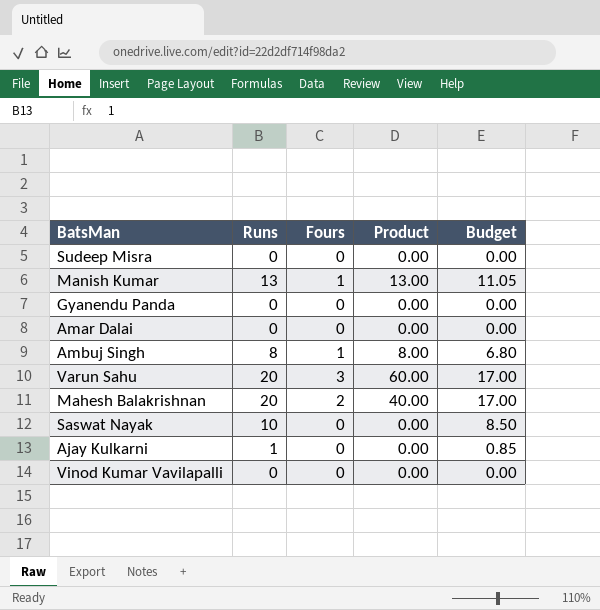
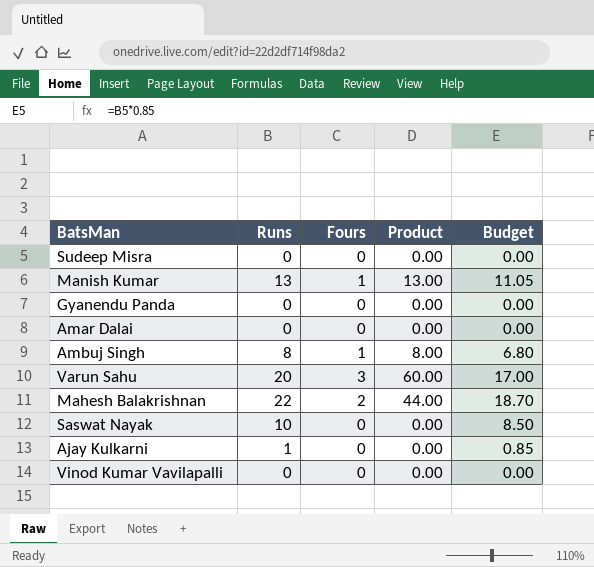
Mahesh Balakrishnan | Runs: 20 -> 22
Mahesh Balakrishnan | Product: 40.00 -> 44.00
Mahesh Balakrishnan | Budget: 17.00 -> 18.70

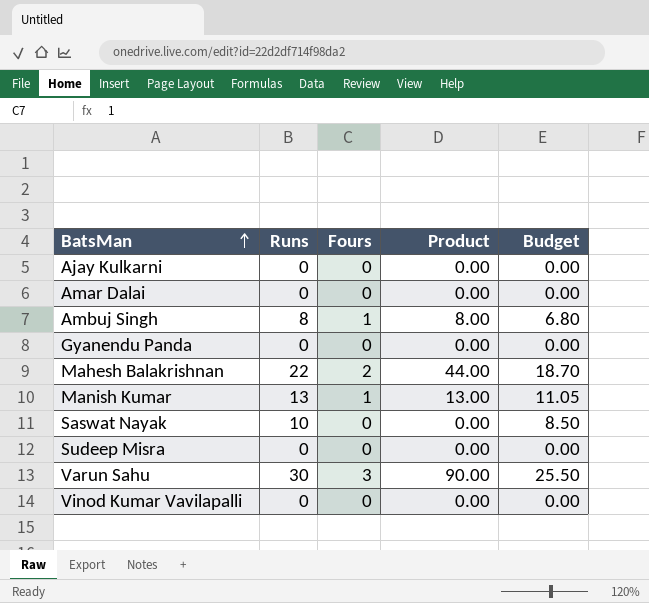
row order: none -> BatsMan ascending
Ajay Kulkarni | Runs: 1 -> 0
Ajay Kulkarni | Budget: 0.85 -> 0.00
Varun Sahu | Runs: 20 -> 30
Varun Sahu | Product: 60.00 -> 90.00
Varun Sahu | Budget: 17.00 -> 25.50

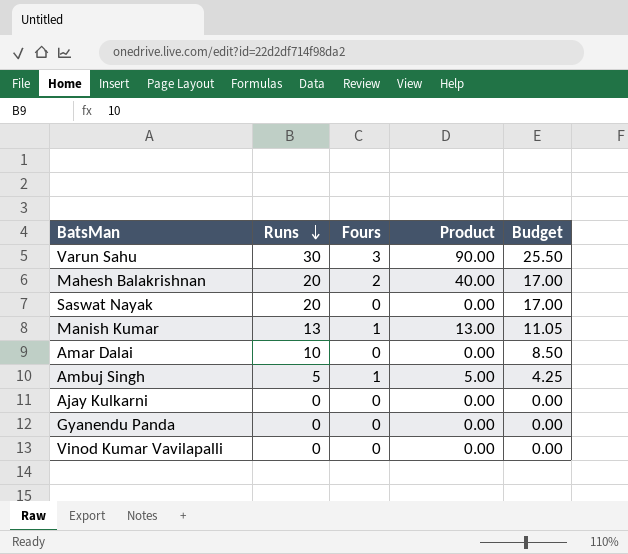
row order: BatsMan ascending -> Runs descending
row Sudeep Misra: 0 | 0 | 0.00 | 0.00 -> none
Mahesh Balakrishnan | Runs: 22 -> 20
Mahesh Balakrishnan | Product: 44.00 -> 40.00
Mahesh Balakrishnan | Budget: 18.70 -> 17.00
Saswat Nayak | Runs: 10 -> 20
Saswat Nayak | Budget: 8.50 -> 17.00
Amar Dalai | Runs: 0 -> 10
Amar Dalai | Budget: 0.00 -> 8.50
Ambuj Singh | Runs: 8 -> 5
Ambuj Singh | Product: 8.00 -> 5.00
Ambuj Singh | Budget: 6.80 -> 4.25

